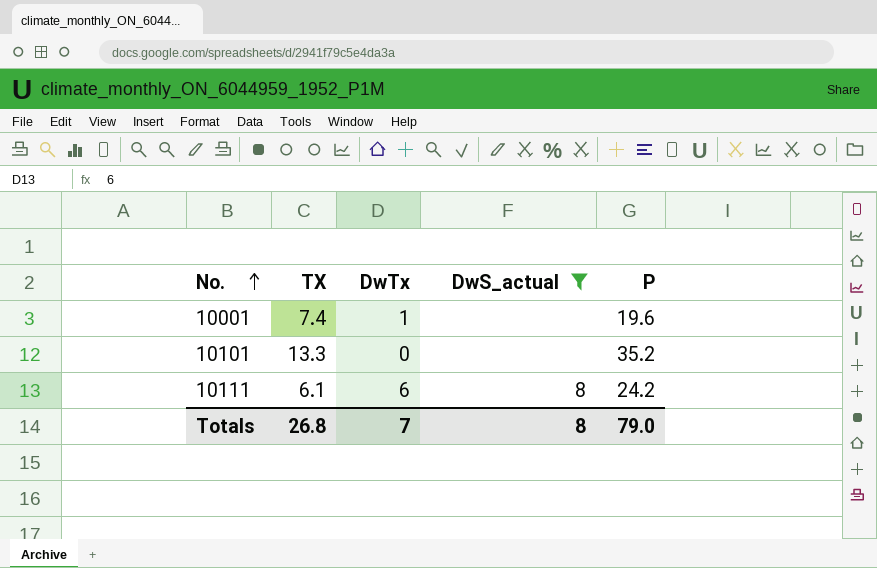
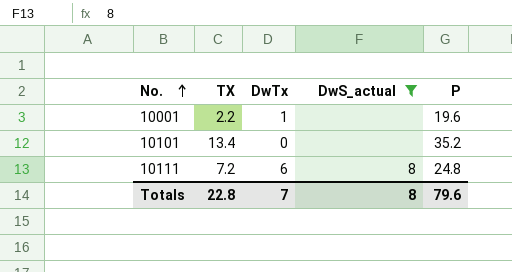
10001 | TX: 7.4 -> 2.2
10101 | TX: 13.3 -> 13.4
10111 | TX: 6.1 -> 7.2
10111 | P: 24.2 -> 24.8
Totals | TX: 26.8 -> 22.8
Totals | P: 79.0 -> 79.6

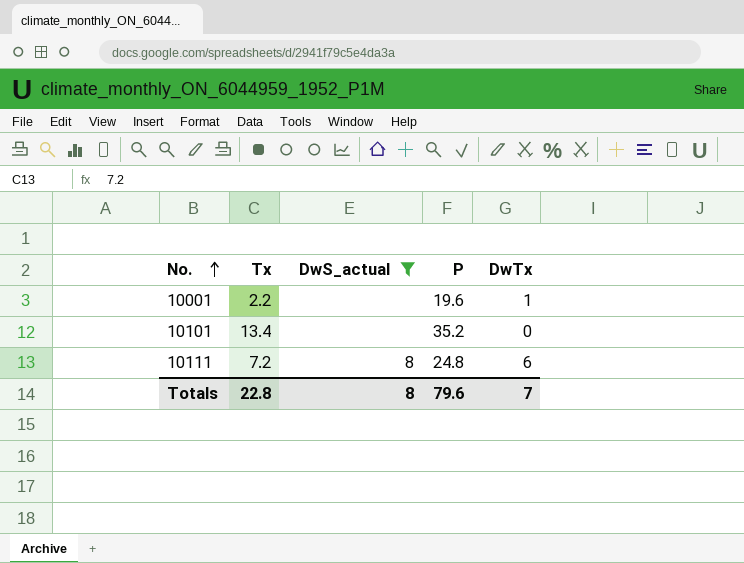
column name: TX -> Tx
column DwTx | position: 3 -> 5

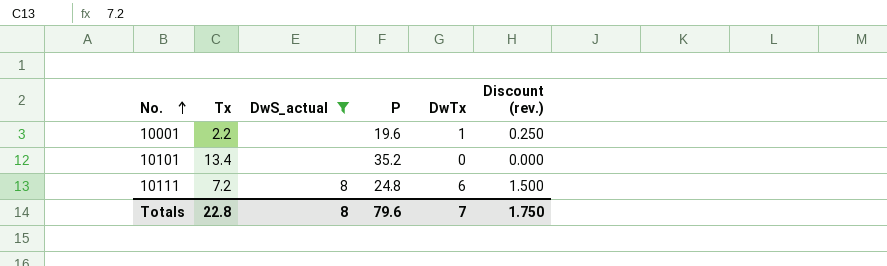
column Discount (rev.) | formula: none -> [DwTx] * 0.25

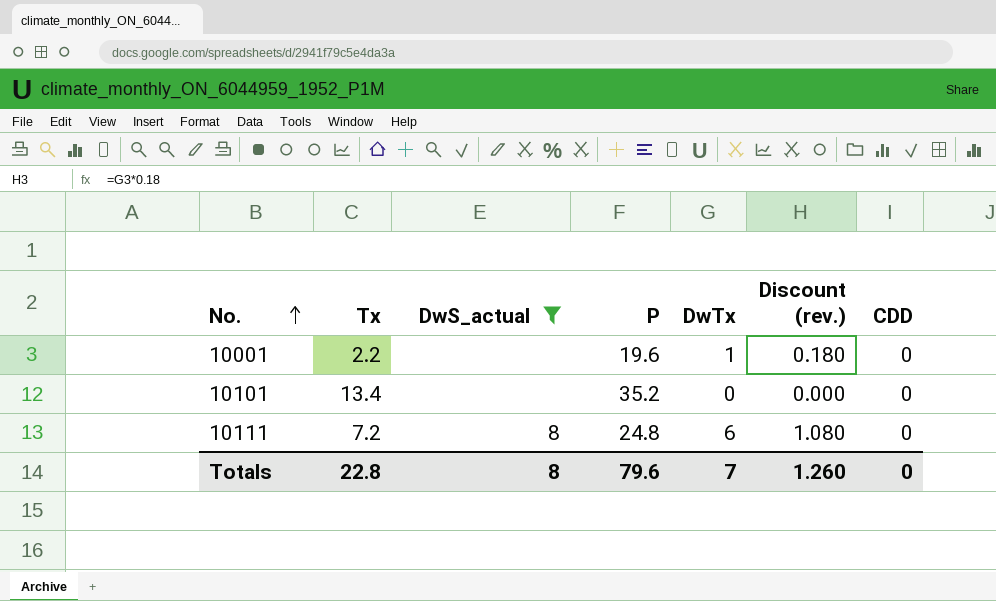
column Discount (rev.) | formula: [DwTx] * 0.25 -> [DwTx] * 0.18
column CDD | position: none -> 7
Totals | Discount (rev.): 1.750 -> 1.260

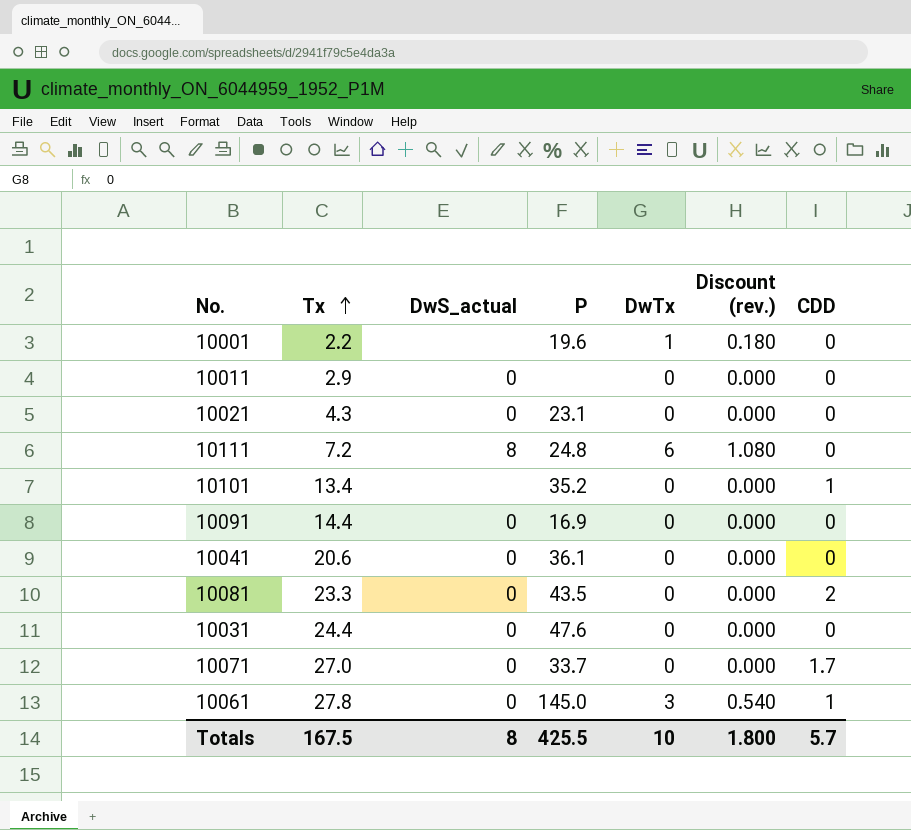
filter: DwS_actual != 0 -> none
row order: No. ascending -> Tx ascending
10101 | CDD: 0 -> 1
Totals | Tx: 22.8 -> 167.5
Totals | P: 79.6 -> 425.5
Totals | DwTx: 7 -> 10
Totals | Discount (rev.): 1.260 -> 1.800
Totals | CDD: 0 -> 5.7

